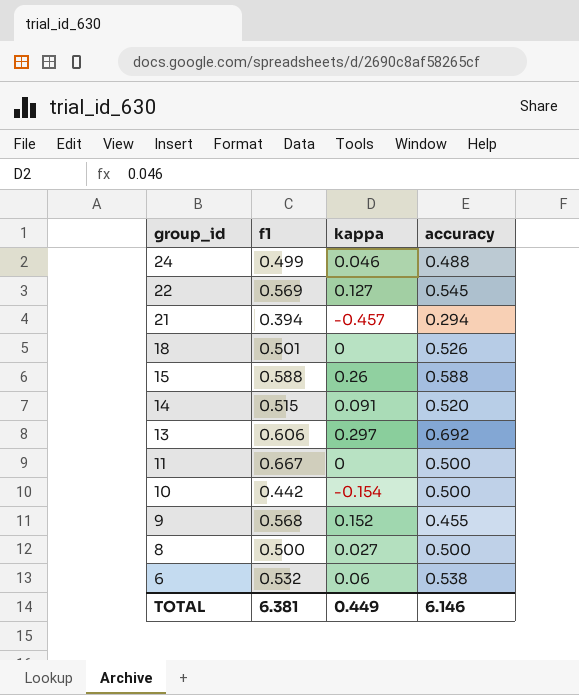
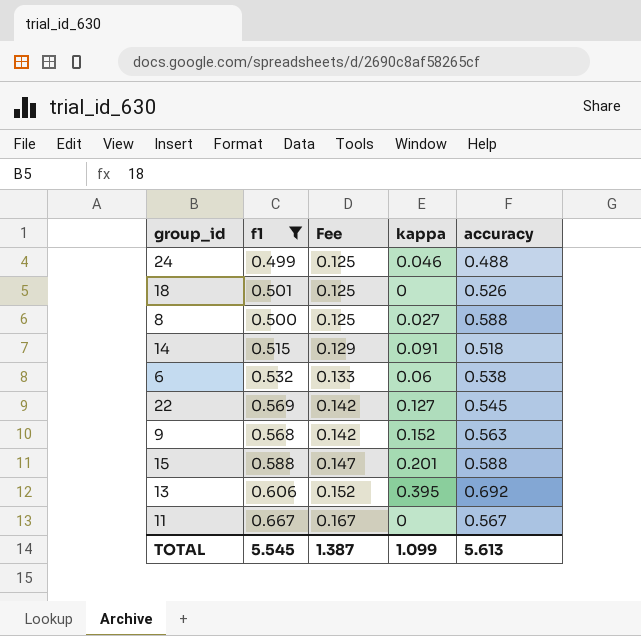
filter: none -> f1 >= 0.499
row order: group_id descending -> Fee ascending
column Fee | formula: none -> [f1] * 0.25
8 | accuracy: 0.500 -> 0.588
14 | accuracy: 0.520 -> 0.518
9 | accuracy: 0.455 -> 0.563
15 | kappa: 0.26 -> 0.201
13 | kappa: 0.297 -> 0.395
11 | accuracy: 0.500 -> 0.567
TOTAL | f1: 6.381 -> 5.545
TOTAL | kappa: 0.449 -> 1.099
TOTAL | accuracy: 6.146 -> 5.613

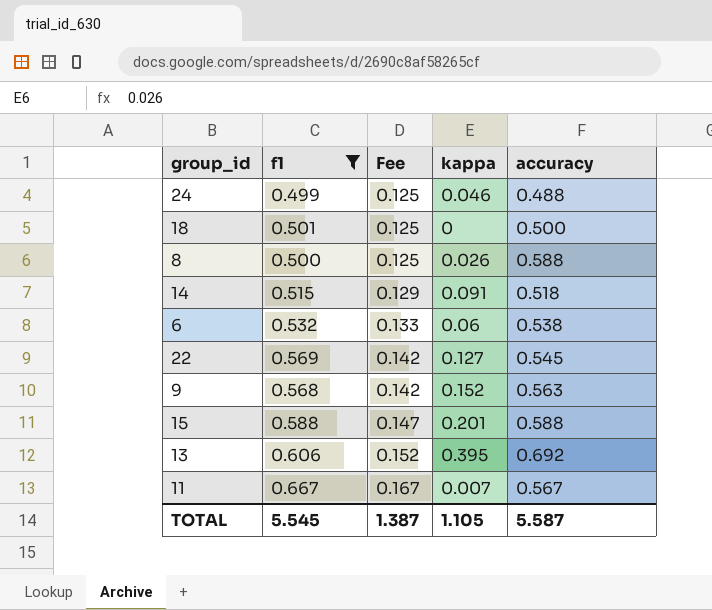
18 | accuracy: 0.526 -> 0.500
8 | kappa: 0.027 -> 0.026
11 | kappa: 0 -> 0.007
TOTAL | kappa: 1.099 -> 1.105
TOTAL | accuracy: 5.613 -> 5.587

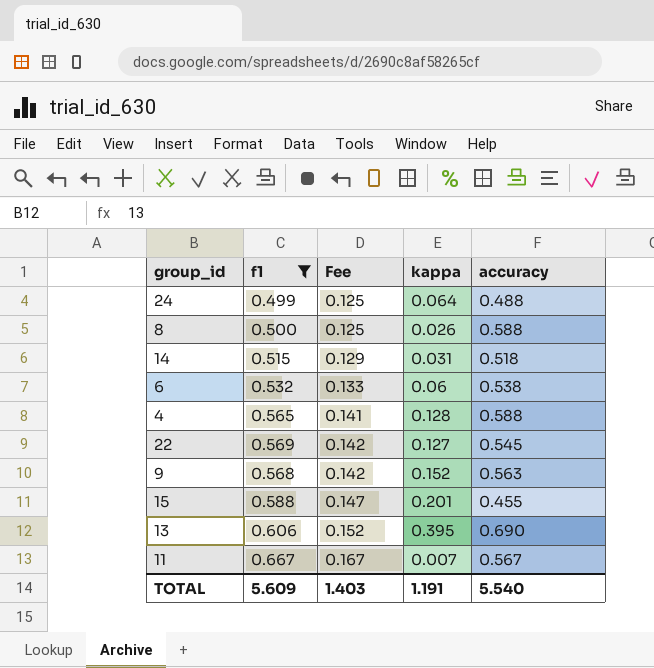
row 18: 0.501 | 0.125 | 0 | 0.500 -> none
24 | kappa: 0.046 -> 0.064
14 | kappa: 0.091 -> 0.031
row 4: none -> 0.565 | 0.141 | 0.128 | 0.588
15 | accuracy: 0.588 -> 0.455
13 | accuracy: 0.692 -> 0.690
TOTAL | f1: 5.545 -> 5.609
TOTAL | Fee: 1.387 -> 1.403
TOTAL | kappa: 1.105 -> 1.191
TOTAL | accuracy: 5.587 -> 5.540

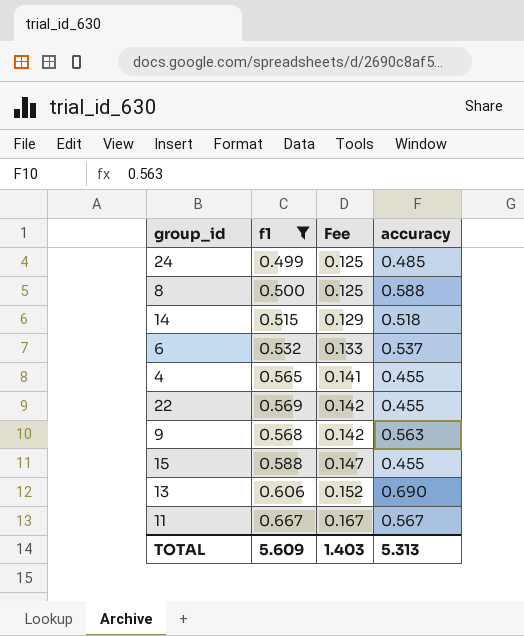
column kappa | position: 4 -> none
24 | accuracy: 0.488 -> 0.485
6 | accuracy: 0.538 -> 0.537
4 | accuracy: 0.588 -> 0.455
22 | accuracy: 0.545 -> 0.455
TOTAL | accuracy: 5.540 -> 5.313

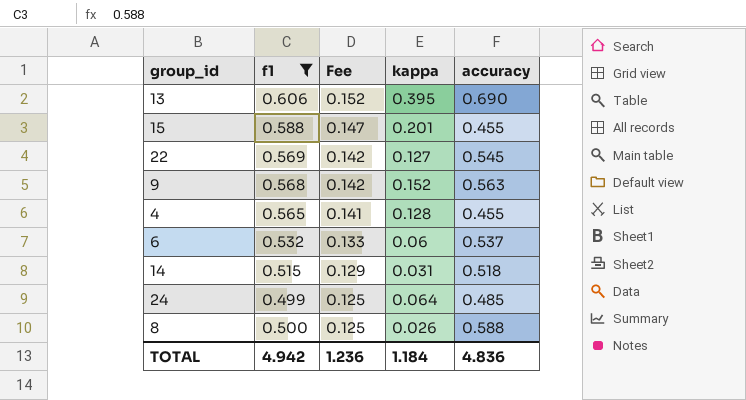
row order: Fee ascending -> Fee descending
column kappa | position: none -> 4
row 11: 0.667 | 0.167 | 0.567 -> none
22 | accuracy: 0.455 -> 0.545
TOTAL | f1: 5.609 -> 4.942
TOTAL | Fee: 1.403 -> 1.236
TOTAL | accuracy: 5.313 -> 4.836

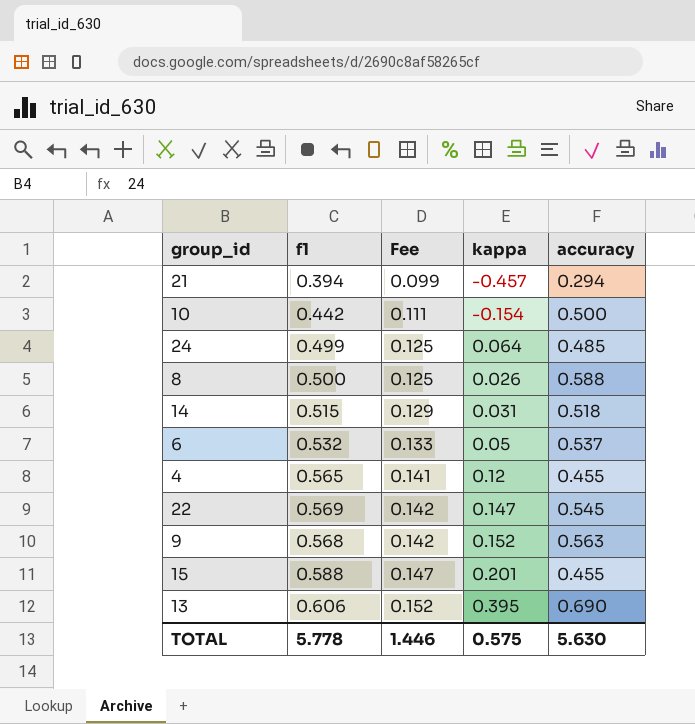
filter: f1 >= 0.499 -> none
row order: Fee descending -> Fee ascending
6 | kappa: 0.06 -> 0.05
4 | kappa: 0.128 -> 0.12
22 | kappa: 0.127 -> 0.147
TOTAL | f1: 4.942 -> 5.778
TOTAL | Fee: 1.236 -> 1.446
TOTAL | kappa: 1.184 -> 0.575
TOTAL | accuracy: 4.836 -> 5.630

